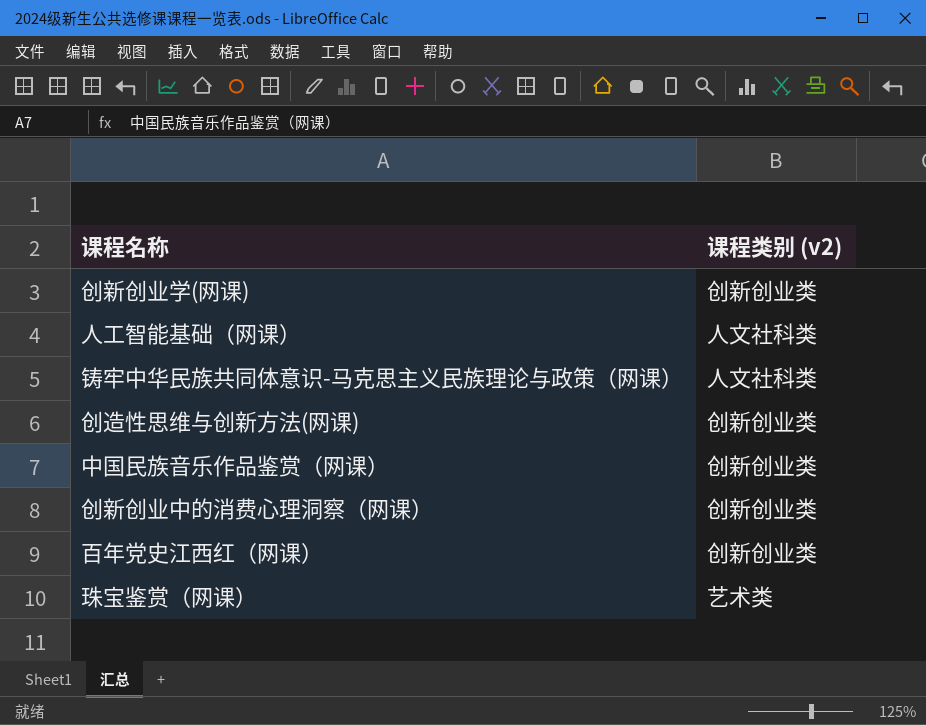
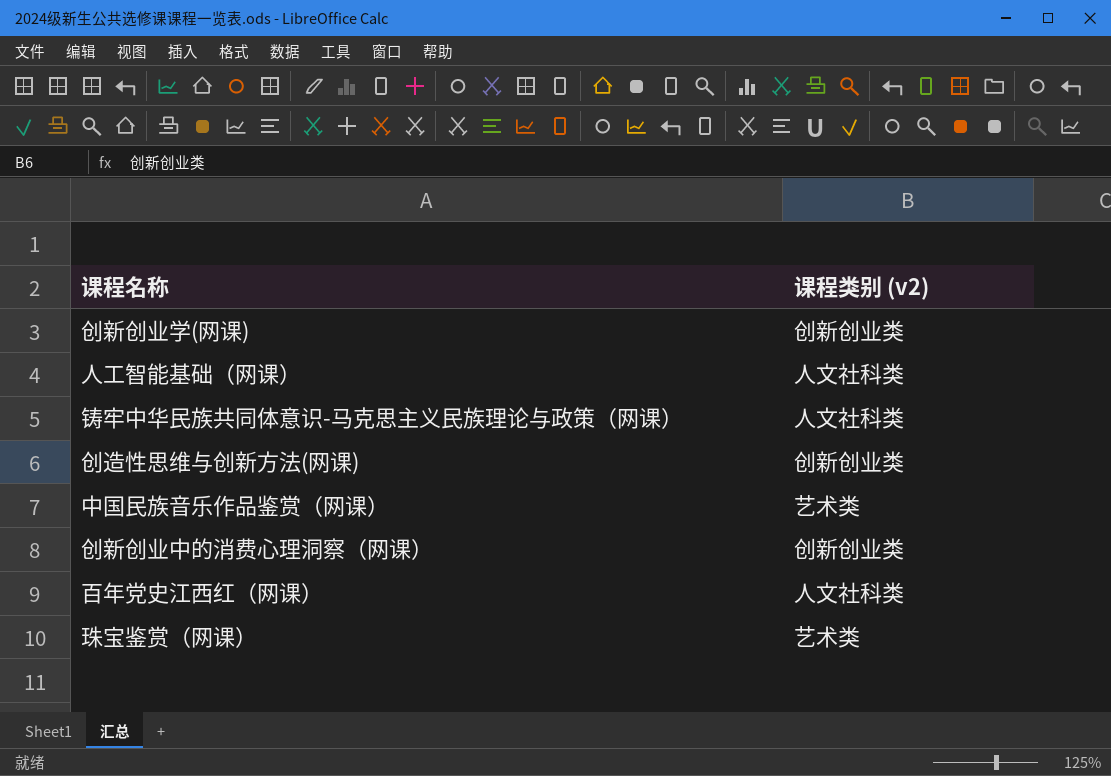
中国民族音乐作品鉴赏（网课） | 课程类别 (v2): 创新创业类 -> 艺术类
百年党史江西红（网课） | 课程类别 (v2): 创新创业类 -> 人文社科类

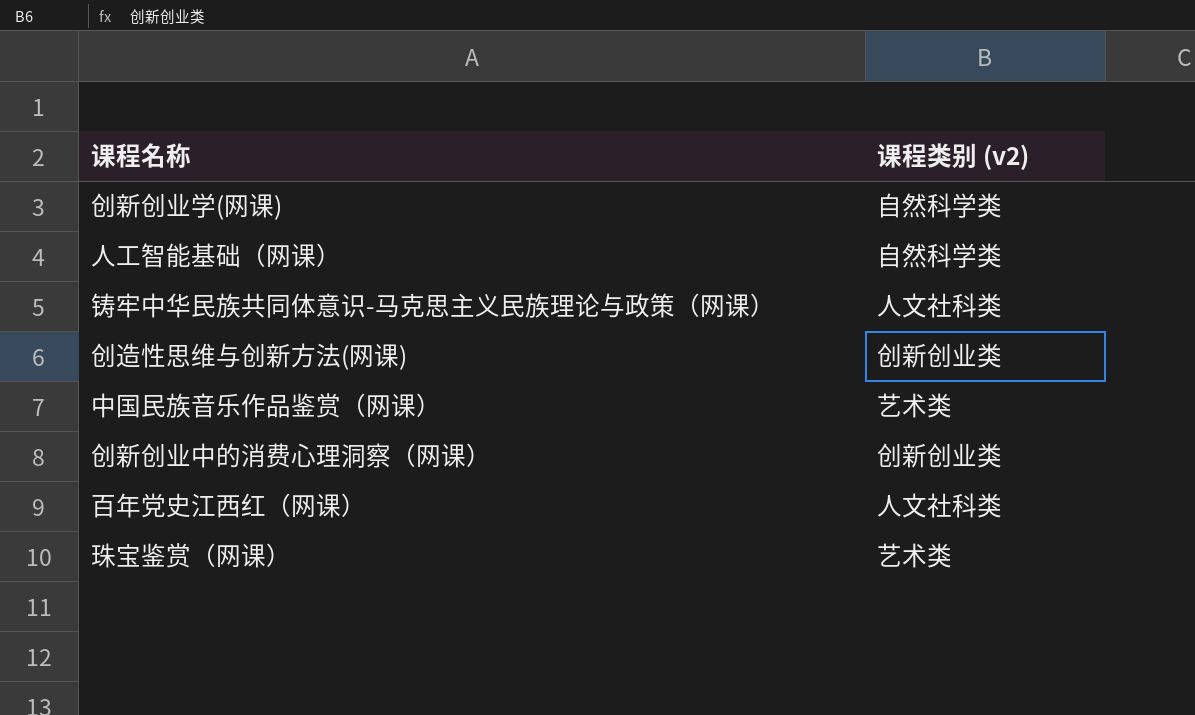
创新创业学(网课) | 课程类别 (v2): 创新创业类 -> 自然科学类
人工智能基础（网课） | 课程类别 (v2): 人文社科类 -> 自然科学类

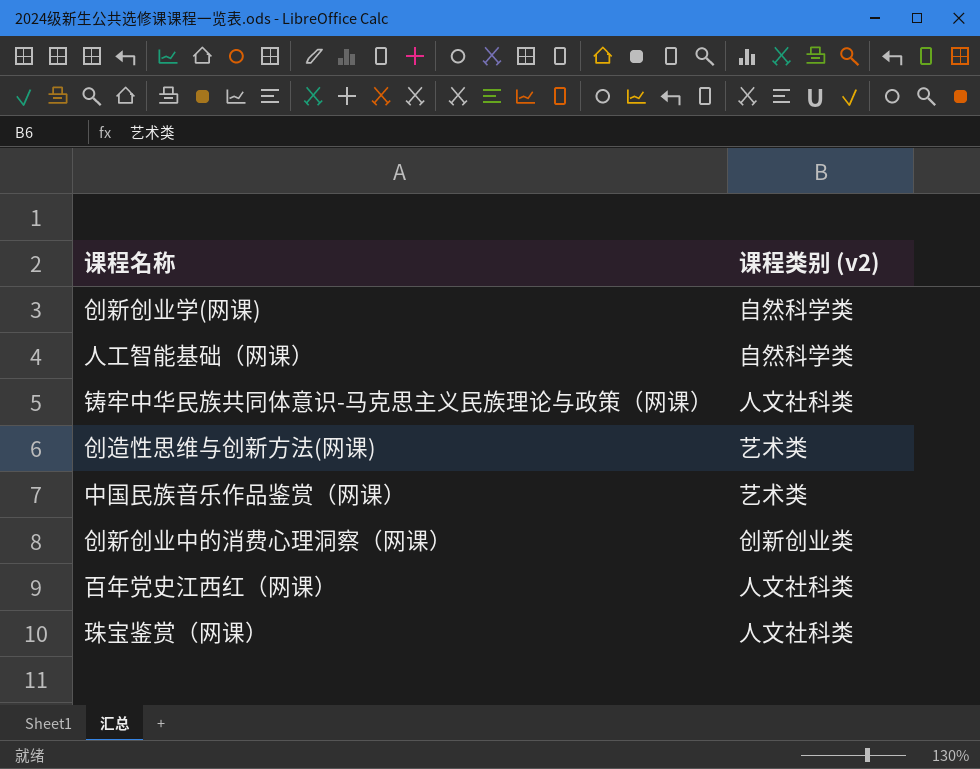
创造性思维与创新方法(网课) | 课程类别 (v2): 创新创业类 -> 艺术类
珠宝鉴赏（网课） | 课程类别 (v2): 艺术类 -> 人文社科类

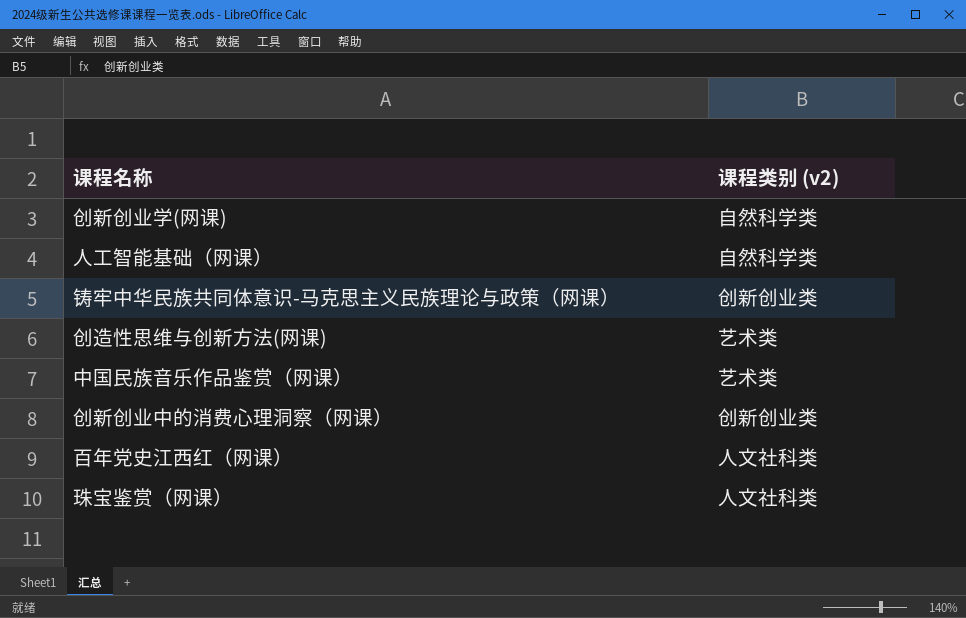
铸牢中华民族共同体意识-马克思主义民族理论与政策（网课） | 课程类别 (v2): 人文社科类 -> 创新创业类

